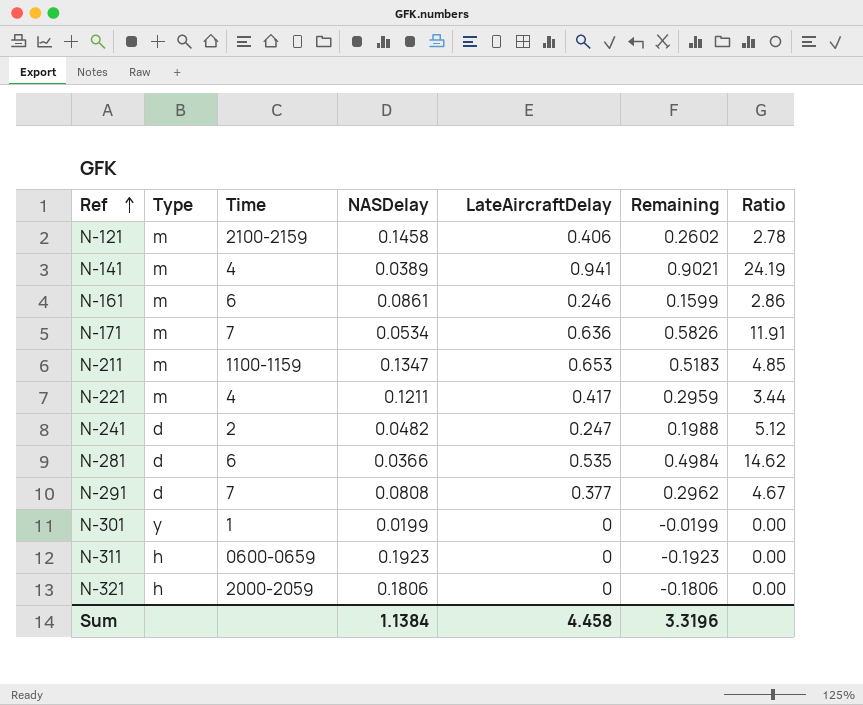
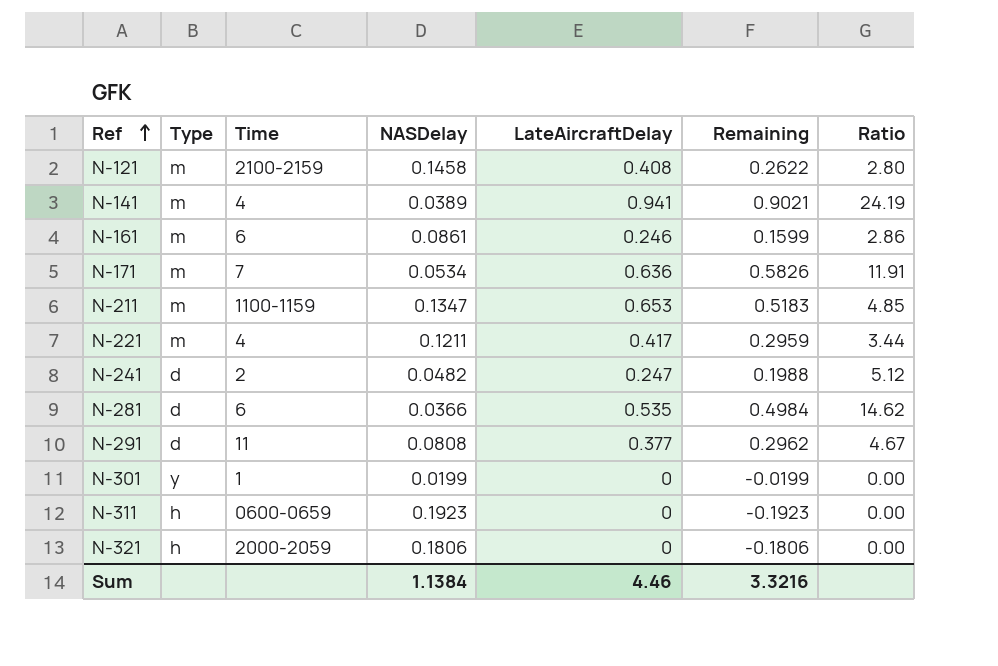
N-121 | LateAircraftDelay: 0.406 -> 0.408
N-121 | Remaining: 0.2602 -> 0.2622
N-121 | Ratio: 2.78 -> 2.80
N-291 | Time: 7 -> 11
Sum | LateAircraftDelay: 4.458 -> 4.46
Sum | Remaining: 3.3196 -> 3.3216

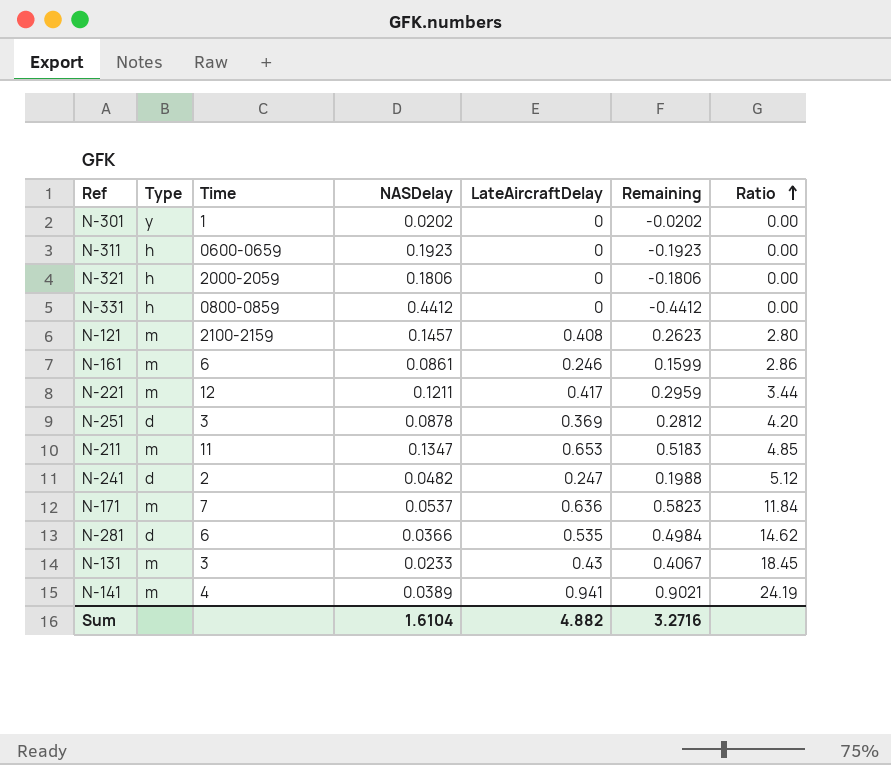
row order: Ref ascending -> Ratio ascending
row N-291: d | 11 | 0.0808 | 0.377 | 0.2962 | 4.67 -> none
N-301 | NASDelay: 0.0199 -> 0.0202
N-301 | Remaining: -0.0199 -> -0.0202
row N-331: none -> h | 0800-0859 | 0.4412 | 0 | -0.4412 | 0.00
N-121 | NASDelay: 0.1458 -> 0.1457
N-121 | Remaining: 0.2622 -> 0.2623
N-221 | Time: 4 -> 12
row N-251: none -> d | 3 | 0.0878 | 0.369 | 0.2812 | 4.20
N-211 | Time: 1100-1159 -> 11
N-171 | NASDelay: 0.0534 -> 0.0537
N-171 | Remaining: 0.5826 -> 0.5823
N-171 | Ratio: 11.91 -> 11.84
row N-131: none -> m | 3 | 0.0233 | 0.43 | 0.4067 | 18.45
Sum | NASDelay: 1.1384 -> 1.6104
Sum | LateAircraftDelay: 4.46 -> 4.882
Sum | Remaining: 3.3216 -> 3.2716

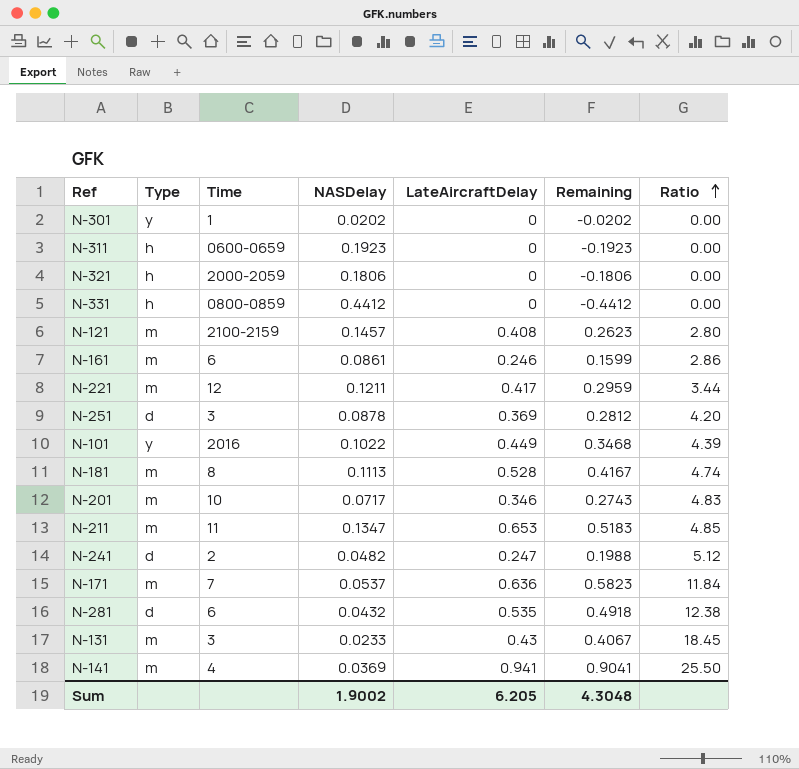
row N-101: none -> y | 2016 | 0.1022 | 0.449 | 0.3468 | 4.39
row N-181: none -> m | 8 | 0.1113 | 0.528 | 0.4167 | 4.74
row N-201: none -> m | 10 | 0.0717 | 0.346 | 0.2743 | 4.83
N-281 | NASDelay: 0.0366 -> 0.0432
N-281 | Remaining: 0.4984 -> 0.4918
N-281 | Ratio: 14.62 -> 12.38
N-141 | NASDelay: 0.0389 -> 0.0369
N-141 | Remaining: 0.9021 -> 0.9041
N-141 | Ratio: 24.19 -> 25.50
Sum | NASDelay: 1.6104 -> 1.9002
Sum | LateAircraftDelay: 4.882 -> 6.205
Sum | Remaining: 3.2716 -> 4.3048

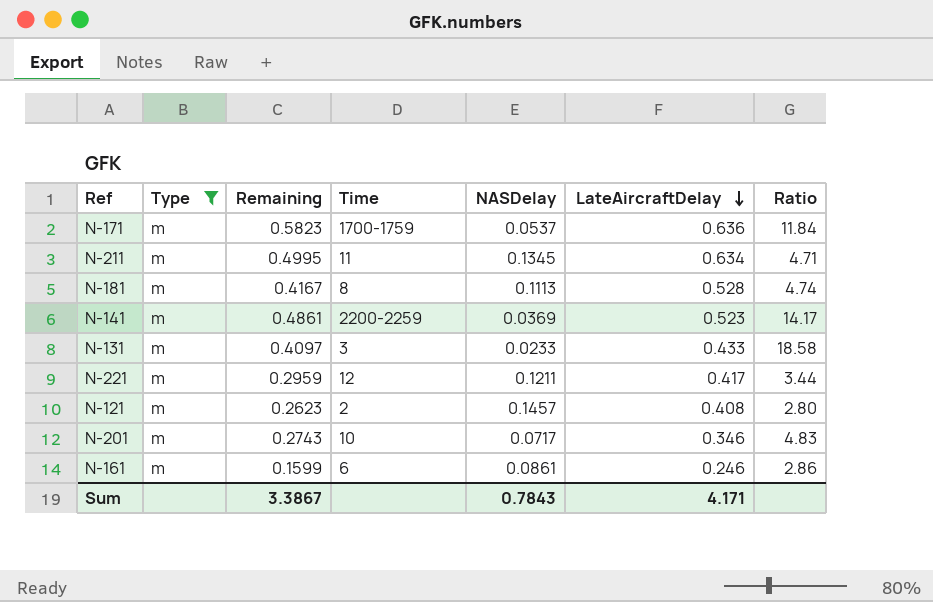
filter: none -> Type = m
row order: Ratio ascending -> LateAircraftDelay descending
column Remaining | position: 6 -> 3
N-171 | Time: 7 -> 1700-1759
N-211 | Remaining: 0.5183 -> 0.4995
N-211 | NASDelay: 0.1347 -> 0.1345
N-211 | LateAircraftDelay: 0.653 -> 0.634
N-211 | Ratio: 4.85 -> 4.71
N-141 | Remaining: 0.9041 -> 0.4861
N-141 | Time: 4 -> 2200-2259
N-141 | LateAircraftDelay: 0.941 -> 0.523
N-141 | Ratio: 25.50 -> 14.17
N-131 | Remaining: 0.4067 -> 0.4097
N-131 | LateAircraftDelay: 0.43 -> 0.433
N-131 | Ratio: 18.45 -> 18.58
N-121 | Time: 2100-2159 -> 2
Sum | Remaining: 4.3048 -> 3.3867
Sum | NASDelay: 1.9002 -> 0.7843
Sum | LateAircraftDelay: 6.205 -> 4.171

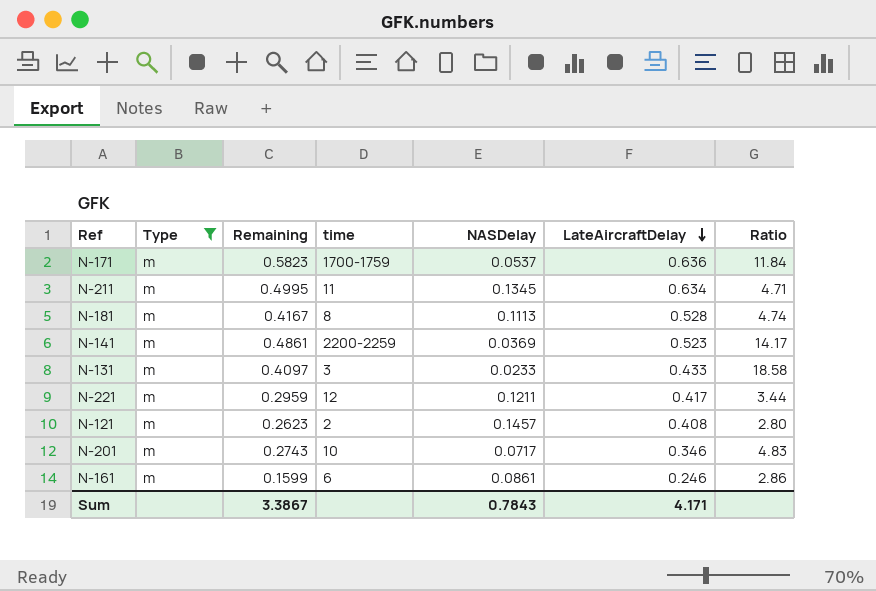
column name: Time -> time

